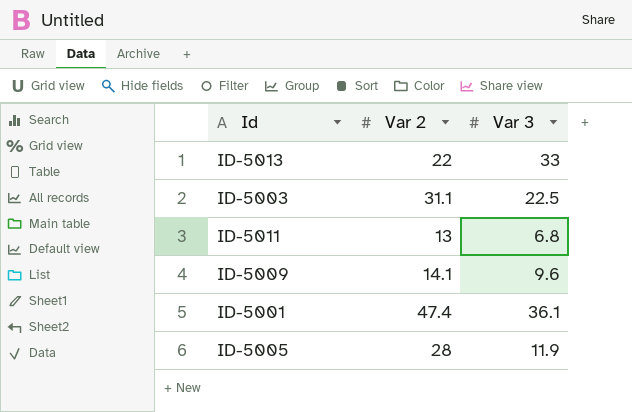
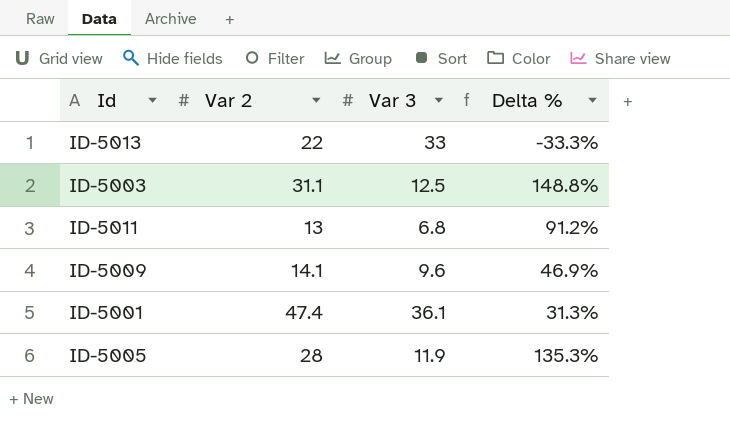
column Delta % | formula: none -> ([Var 2] - [Var 3]) / [Var 3]
ID-5003 | Var 3: 22.5 -> 12.5

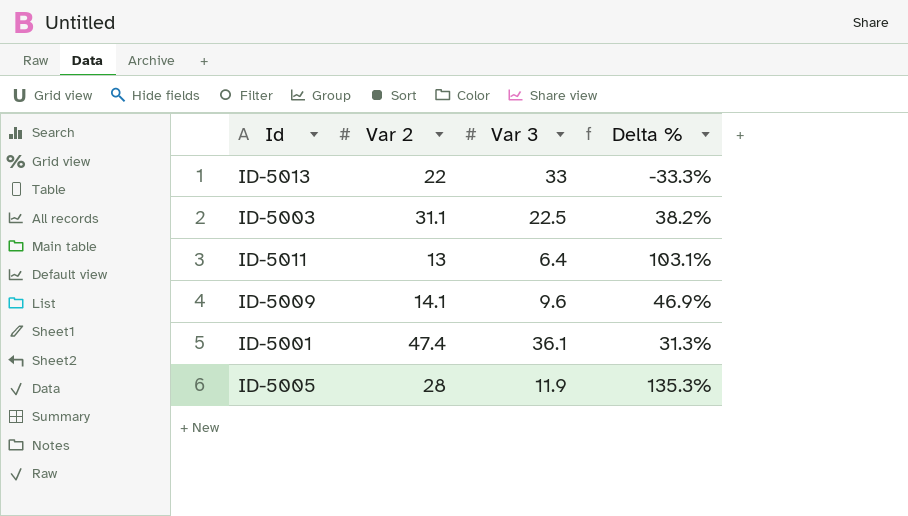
ID-5003 | Var 3: 12.5 -> 22.5
ID-5003 | Delta %: 148.8% -> 38.2%
ID-5011 | Var 3: 6.8 -> 6.4
ID-5011 | Delta %: 91.2% -> 103.1%

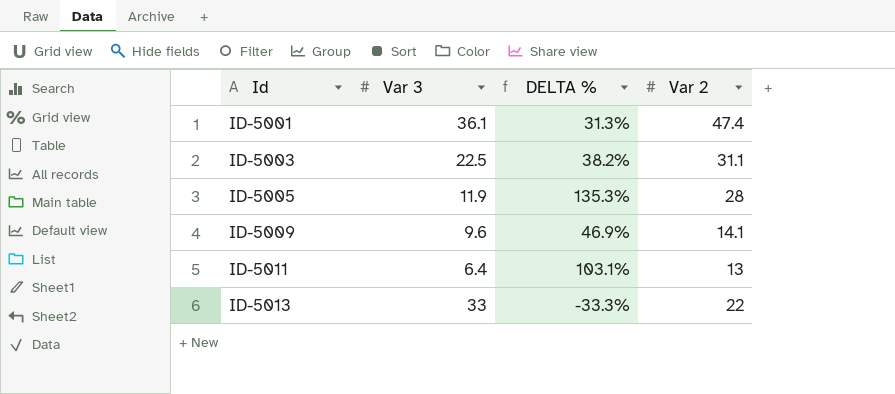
row order: none -> Id ascending
column name: Delta % -> DELTA %
column Var 2 | position: 2 -> 4

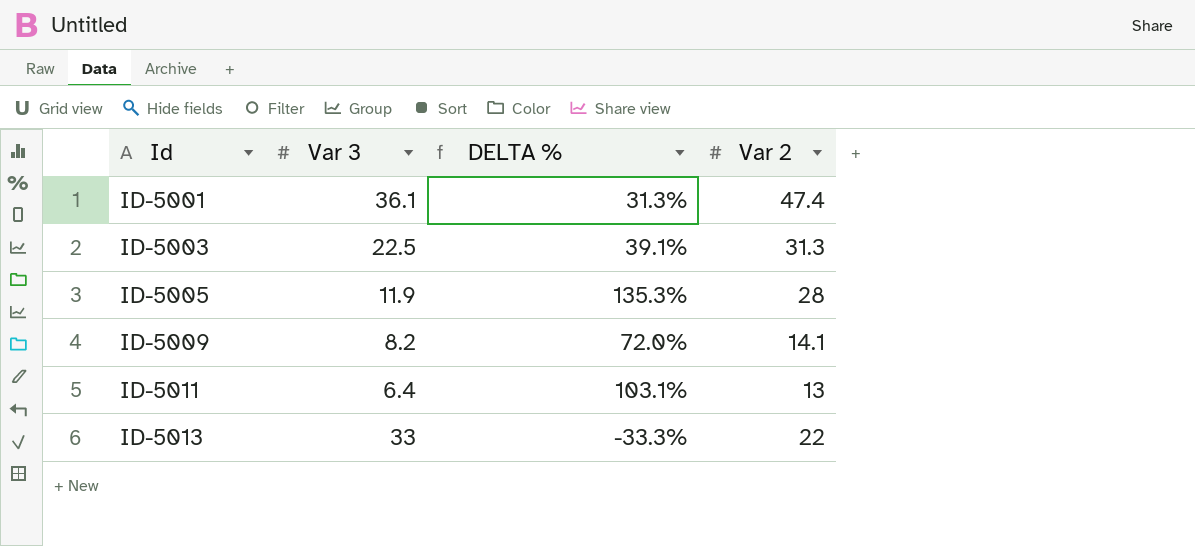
ID-5003 | DELTA %: 38.2% -> 39.1%
ID-5003 | Var 2: 31.1 -> 31.3
ID-5009 | Var 3: 9.6 -> 8.2
ID-5009 | DELTA %: 46.9% -> 72.0%

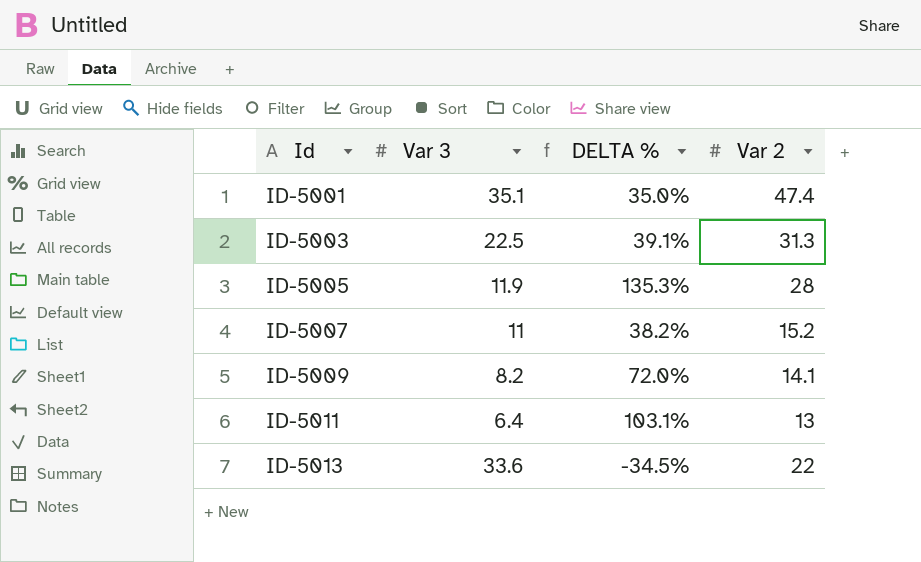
ID-5001 | Var 3: 36.1 -> 35.1
ID-5001 | DELTA %: 31.3% -> 35.0%
row ID-5007: none -> 11 | 38.2% | 15.2
ID-5013 | Var 3: 33 -> 33.6
ID-5013 | DELTA %: -33.3% -> -34.5%

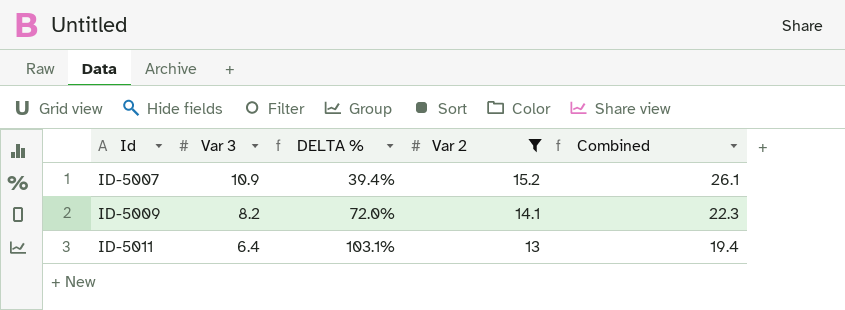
filter: none -> Var 2 <= 15.2
column Combined | formula: none -> [Var 3] + [Var 2]
ID-5007 | Var 3: 11 -> 10.9
ID-5007 | DELTA %: 38.2% -> 39.4%

